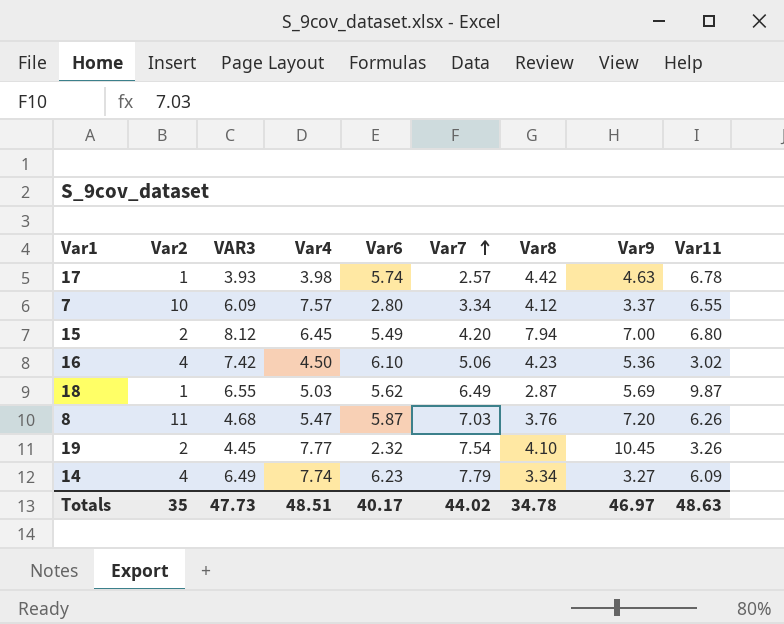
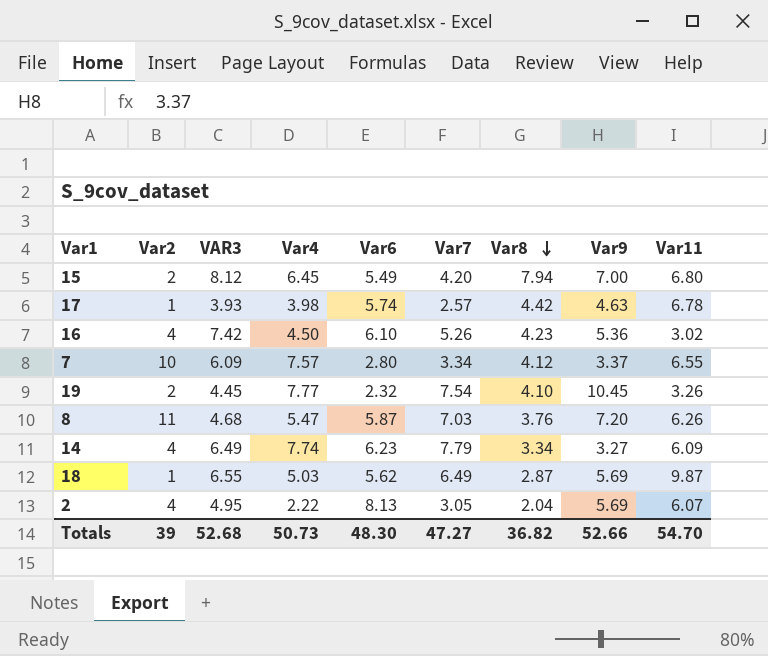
row order: Var7 ascending -> Var8 descending
16 | Var7: 5.06 -> 5.26
row 2: none -> 4 | 4.95 | 2.22 | 8.13 | 3.05 | 2.04 | 5.69 | 6.07
Totals | Var2: 35 -> 39
Totals | VAR3: 47.73 -> 52.68
Totals | Var4: 48.51 -> 50.73
Totals | Var6: 40.17 -> 48.30
Totals | Var7: 44.02 -> 47.27
Totals | Var8: 34.78 -> 36.82
Totals | Var9: 46.97 -> 52.66
Totals | Var11: 48.63 -> 54.70

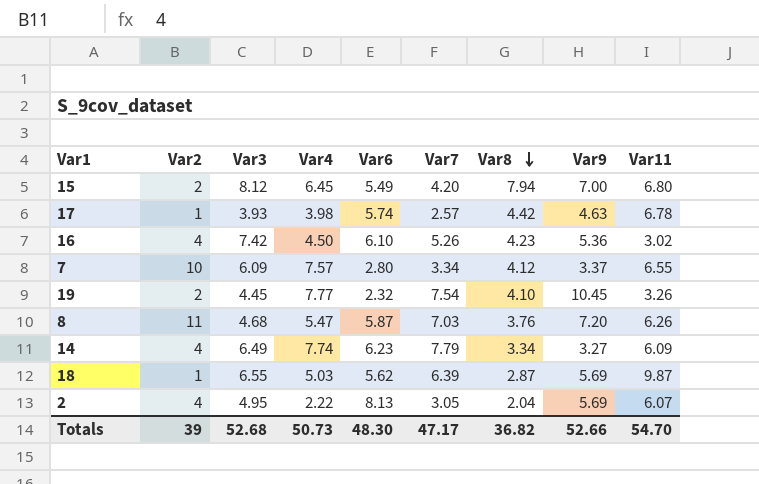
column name: VAR3 -> Var3
18 | Var7: 6.49 -> 6.39
Totals | Var7: 47.27 -> 47.17

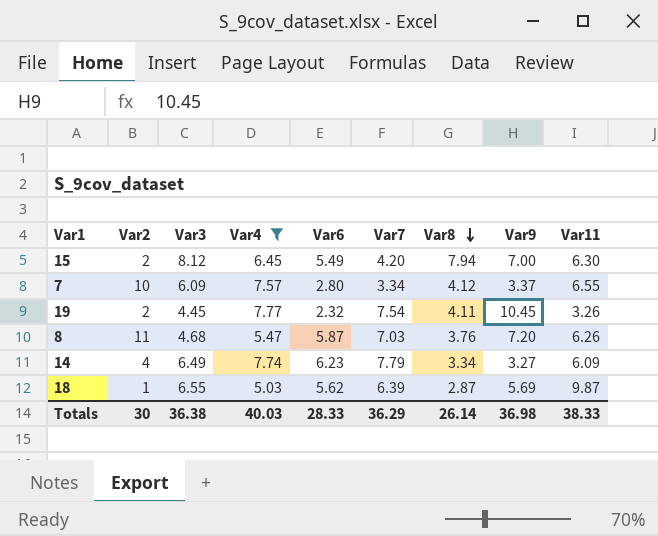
filter: none -> Var4 >= 5.03
15 | Var11: 6.80 -> 6.30
19 | Var8: 4.10 -> 4.11
Totals | Var2: 39 -> 30
Totals | Var3: 52.68 -> 36.38
Totals | Var4: 50.73 -> 40.03
Totals | Var6: 48.30 -> 28.33
Totals | Var7: 47.17 -> 36.29
Totals | Var8: 36.82 -> 26.14
Totals | Var9: 52.66 -> 36.98
Totals | Var11: 54.70 -> 38.33

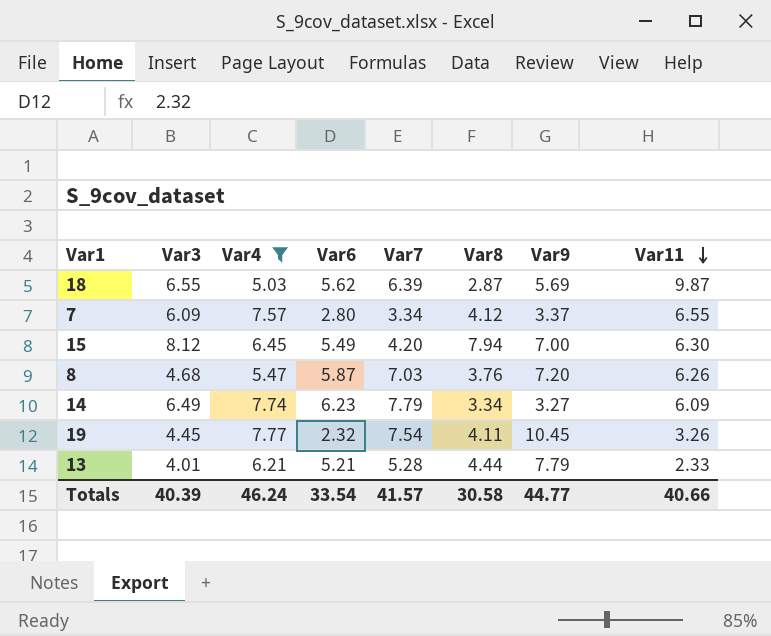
row order: Var8 descending -> Var11 descending
column Var2 | position: 2 -> none
row 13: none -> 4.01 | 6.21 | 5.21 | 5.28 | 4.44 | 7.79 | 2.33
Totals | Var3: 36.38 -> 40.39
Totals | Var4: 40.03 -> 46.24
Totals | Var6: 28.33 -> 33.54
Totals | Var7: 36.29 -> 41.57
Totals | Var8: 26.14 -> 30.58
Totals | Var9: 36.98 -> 44.77
Totals | Var11: 38.33 -> 40.66

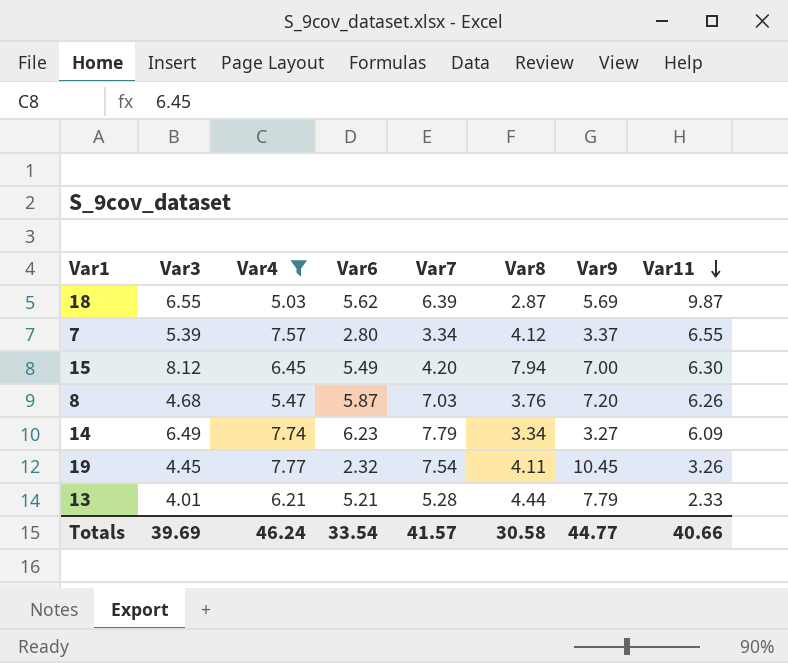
7 | Var3: 6.09 -> 5.39
Totals | Var3: 40.39 -> 39.69

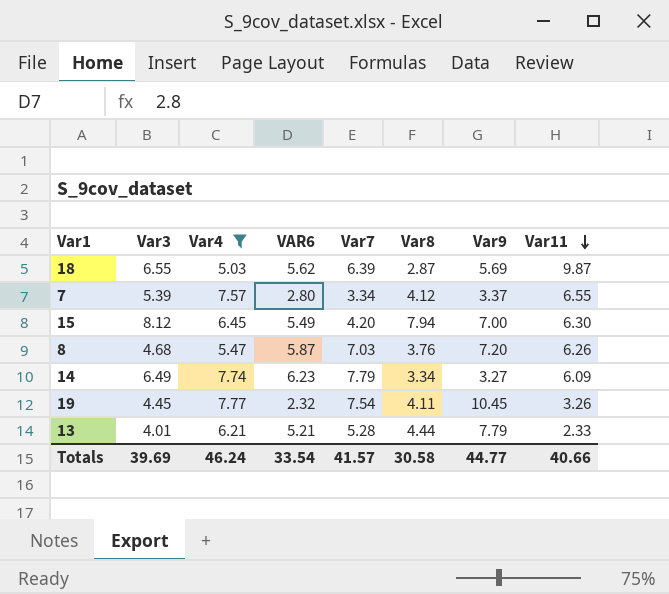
column name: Var6 -> VAR6

